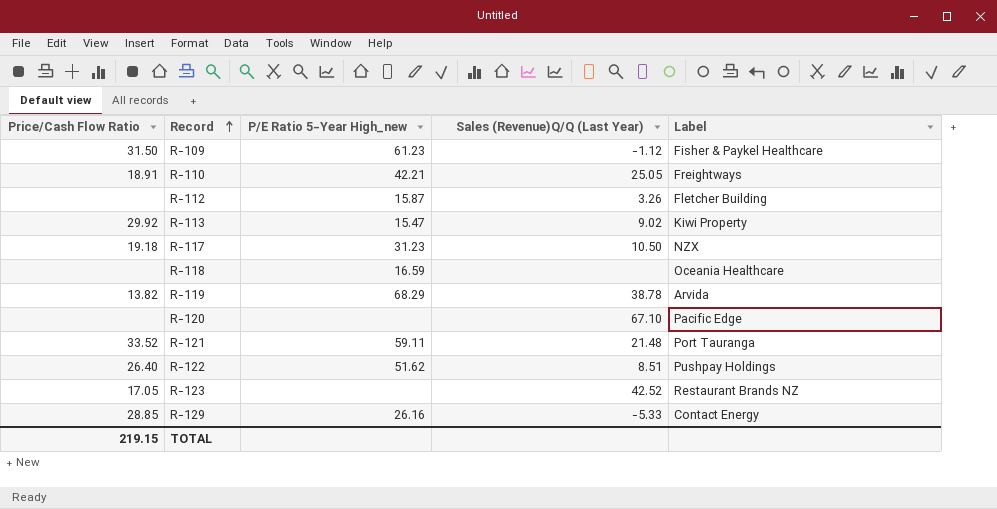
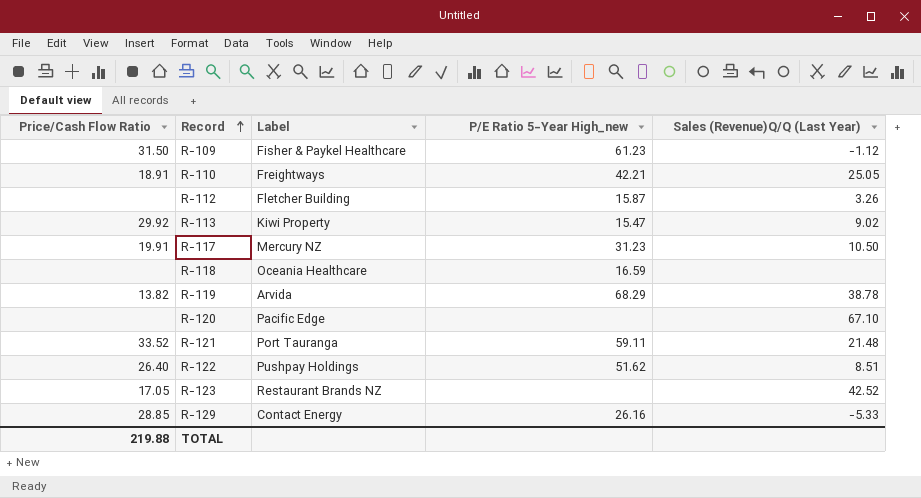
column Label | position: 5 -> 3
R-117 | Price/Cash Flow Ratio: 19.18 -> 19.91
R-117 | Label: NZX -> Mercury NZ
TOTAL | Price/Cash Flow Ratio: 219.15 -> 219.88

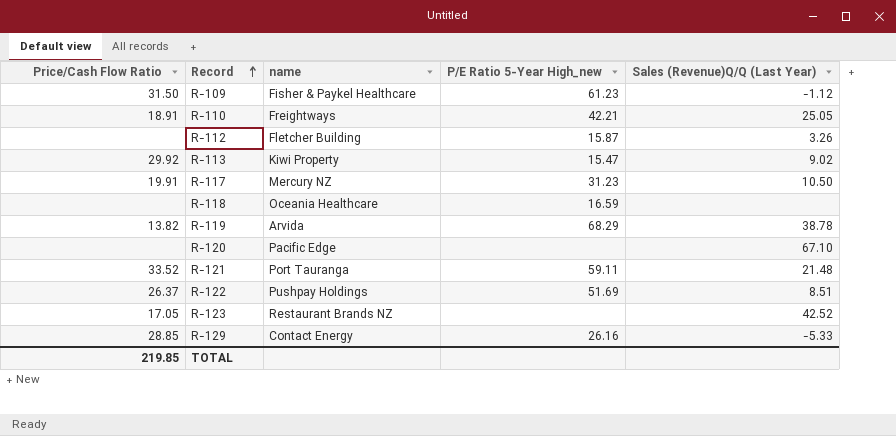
column name: Label -> name
R-122 | Price/Cash Flow Ratio: 26.40 -> 26.37
R-122 | P/E Ratio 5-Year High_new: 51.62 -> 51.69
TOTAL | Price/Cash Flow Ratio: 219.88 -> 219.85

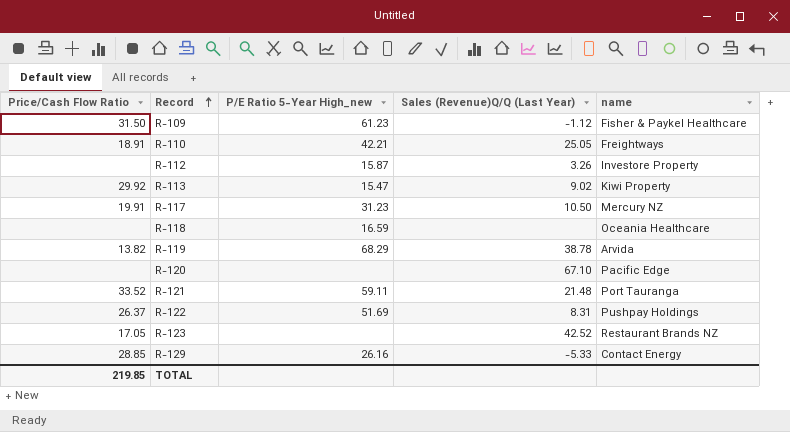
column name | position: 3 -> 5
R-112 | name: Fletcher Building -> Investore Property
R-122 | Sales (Revenue)Q/Q (Last Year): 8.51 -> 8.31

